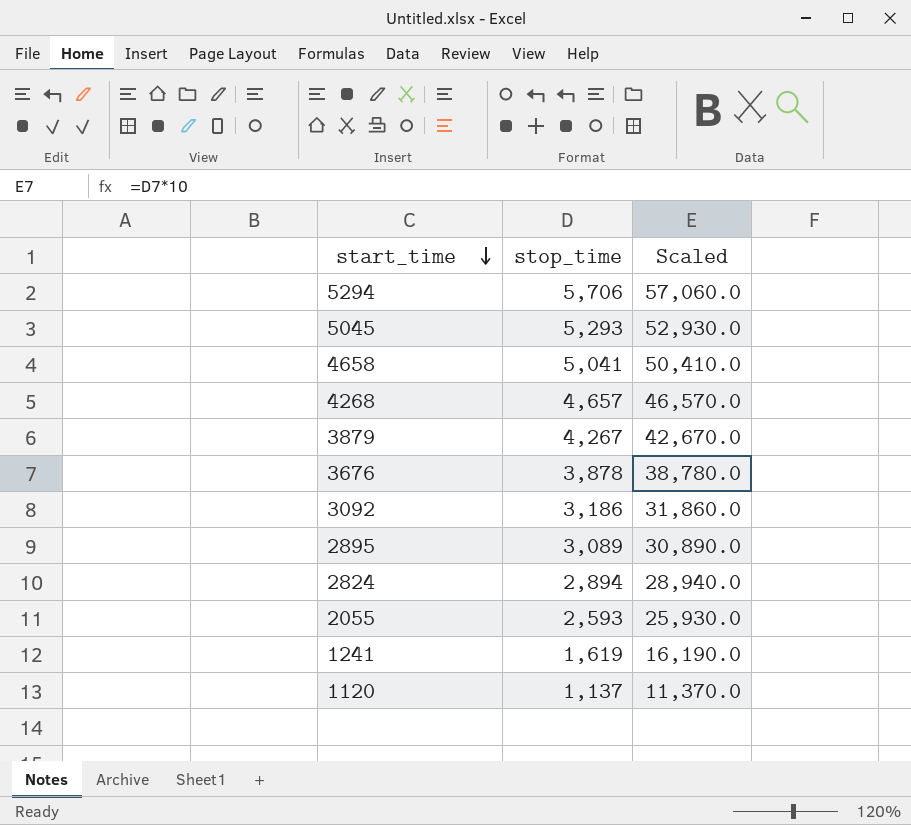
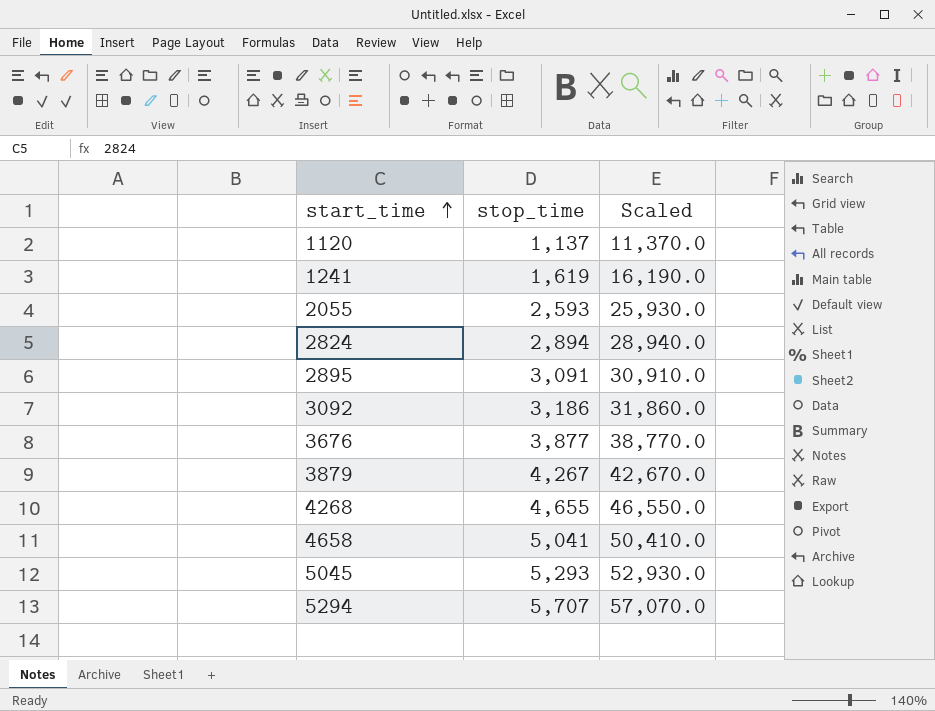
row order: start_time descending -> start_time ascending
2895 | stop_time: 3,089 -> 3,091
2895 | Scaled: 30,890.0 -> 30,910.0
3676 | stop_time: 3,878 -> 3,877
3676 | Scaled: 38,780.0 -> 38,770.0
4268 | stop_time: 4,657 -> 4,655
4268 | Scaled: 46,570.0 -> 46,550.0
5294 | stop_time: 5,706 -> 5,707
5294 | Scaled: 57,060.0 -> 57,070.0

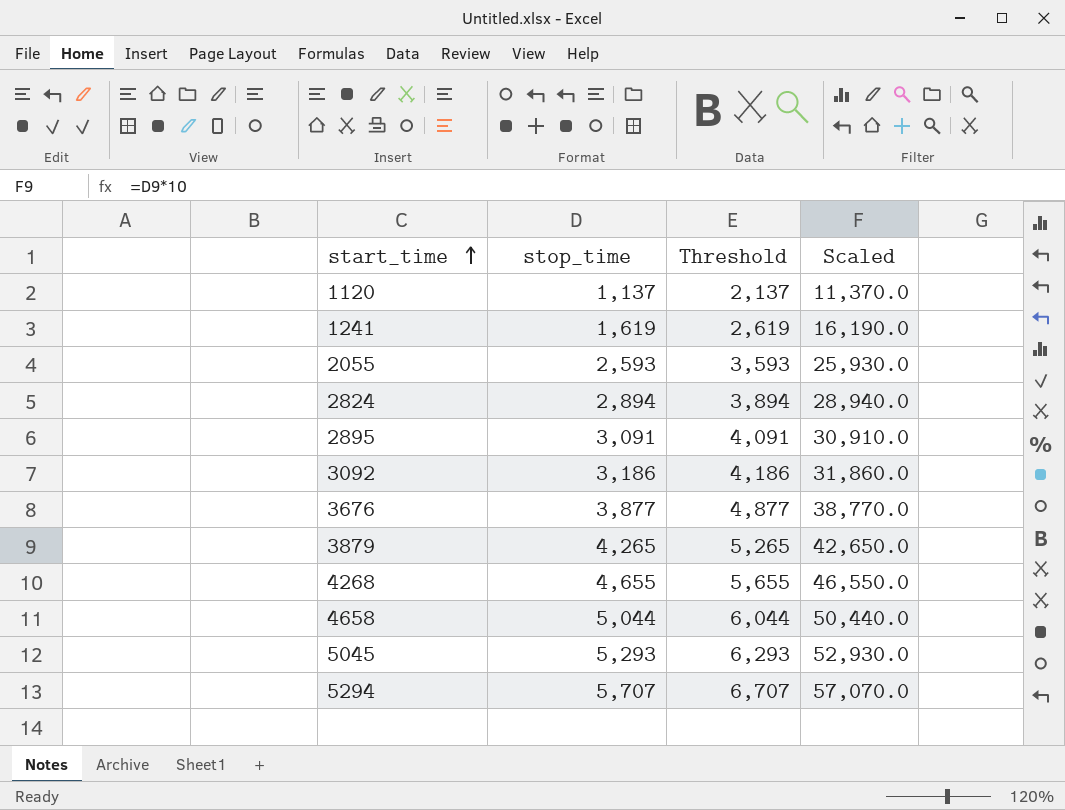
column Threshold | formula: none -> [stop_time] + 1000
3879 | stop_time: 4,267 -> 4,265
3879 | Scaled: 42,670.0 -> 42,650.0
4658 | stop_time: 5,041 -> 5,044
4658 | Scaled: 50,410.0 -> 50,440.0

